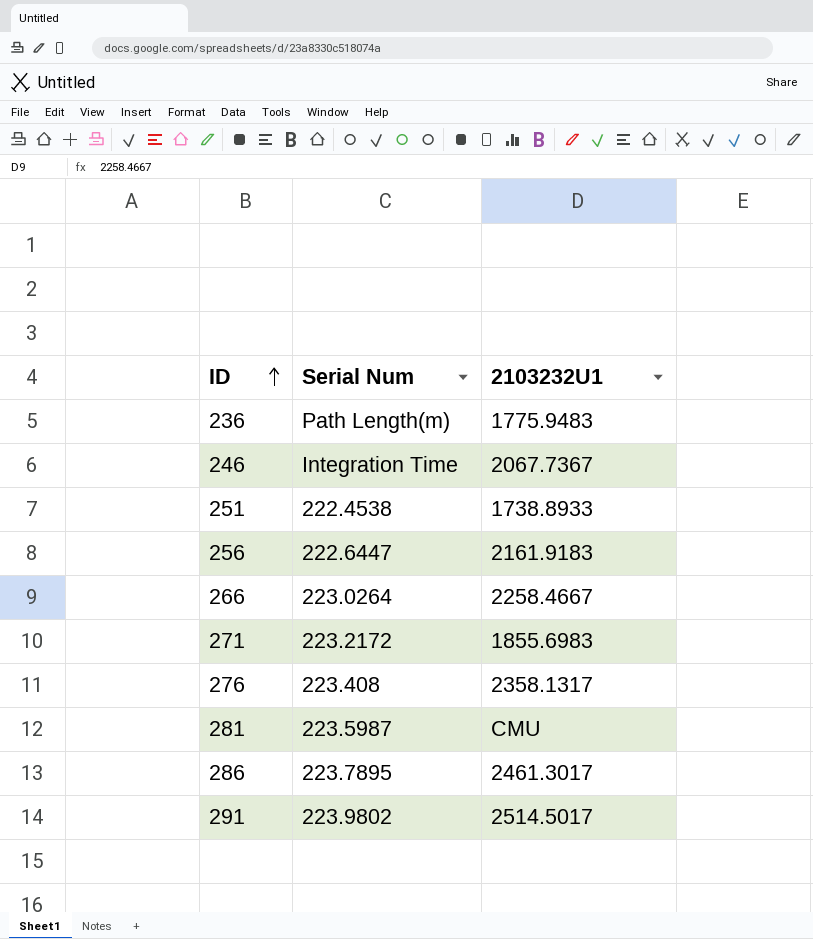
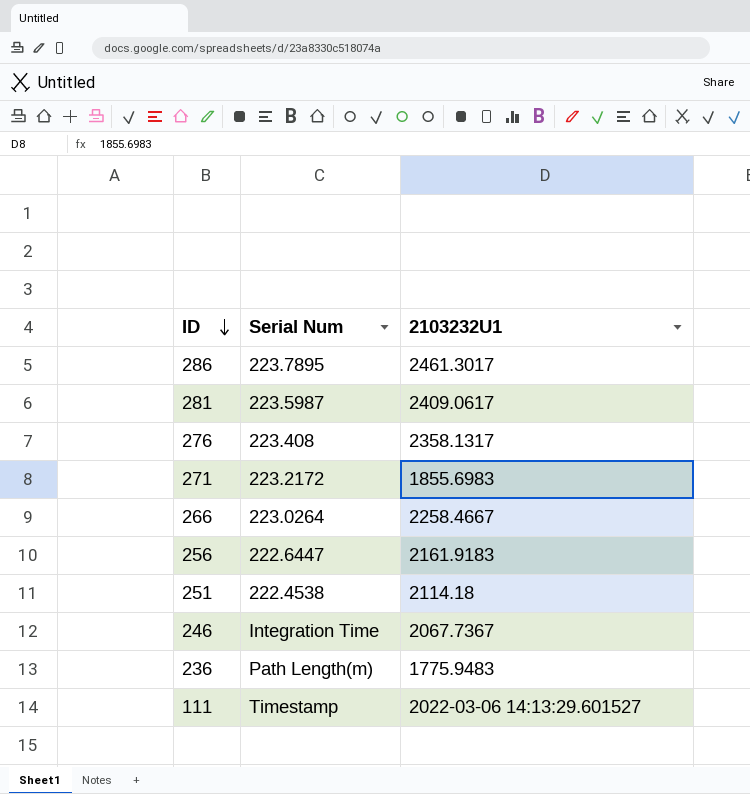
row order: ID ascending -> ID descending
row 291: 223.9802 | 2514.5017 -> none
281 | 2103232U1: CMU -> 2409.0617
251 | 2103232U1: 1738.8933 -> 2114.18
row 111: none -> Timestamp | 2022-03-06 14:13:29.601527

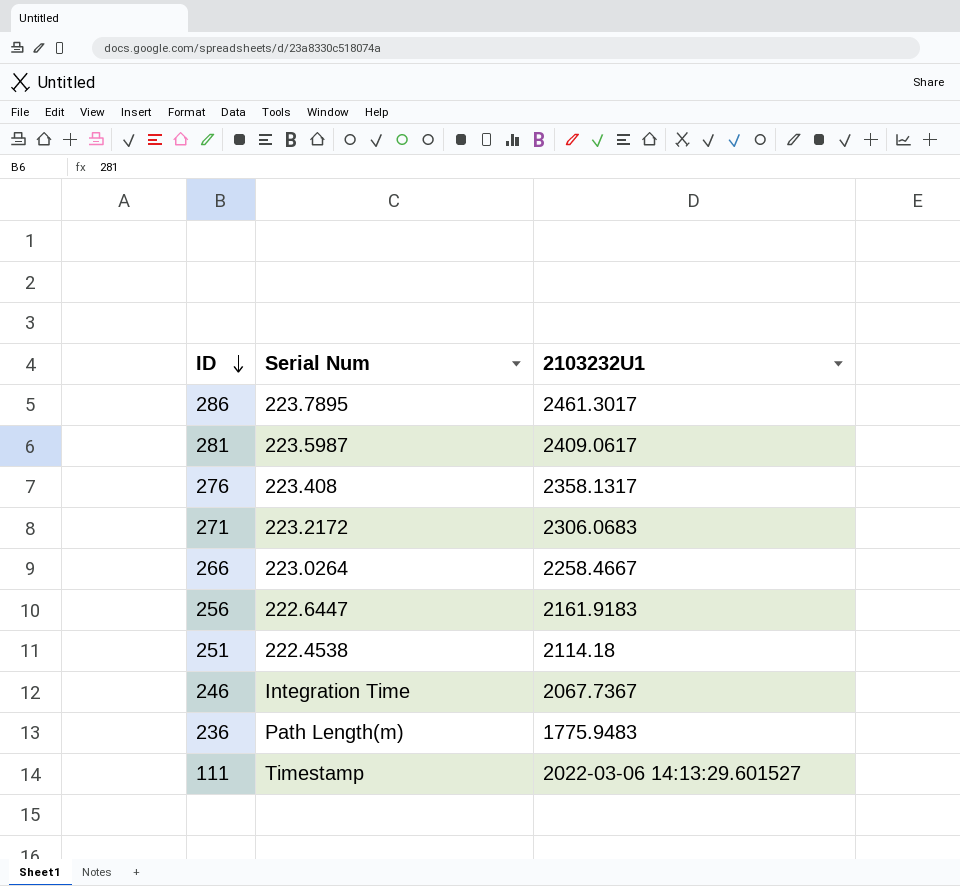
271 | 2103232U1: 1855.6983 -> 2306.0683

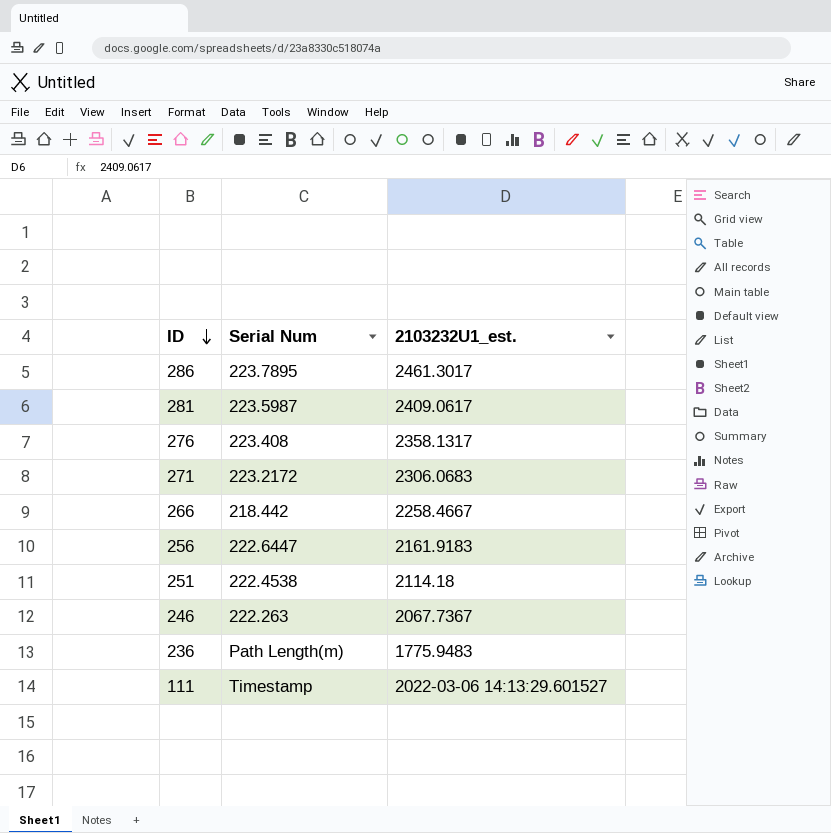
column name: 2103232U1 -> 2103232U1_est.
266 | Serial Num: 223.0264 -> 218.442
246 | Serial Num: Integration Time -> 222.263

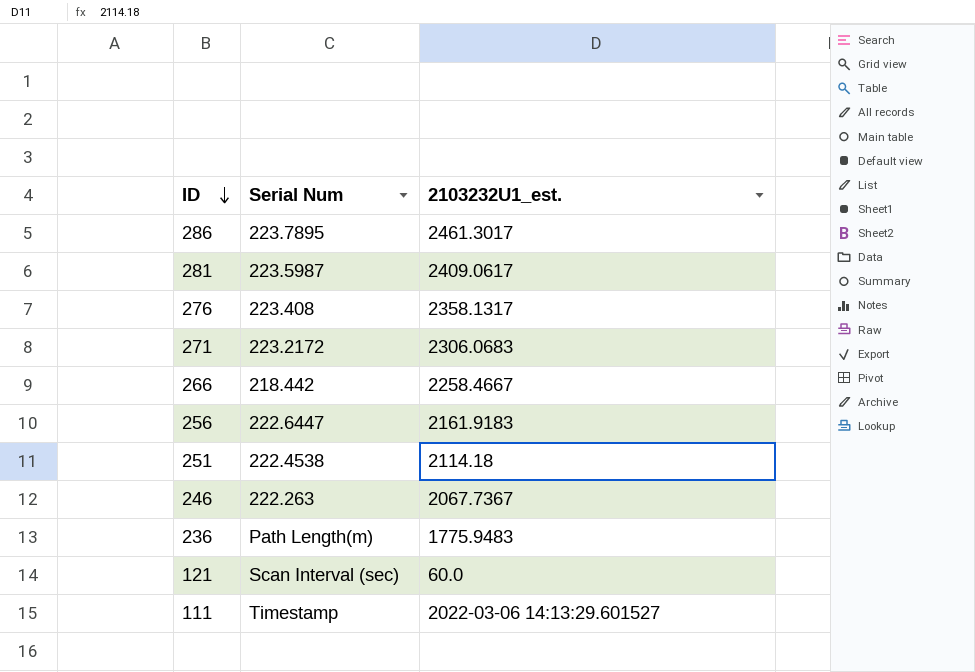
row 121: none -> Scan Interval (sec) | 60.0

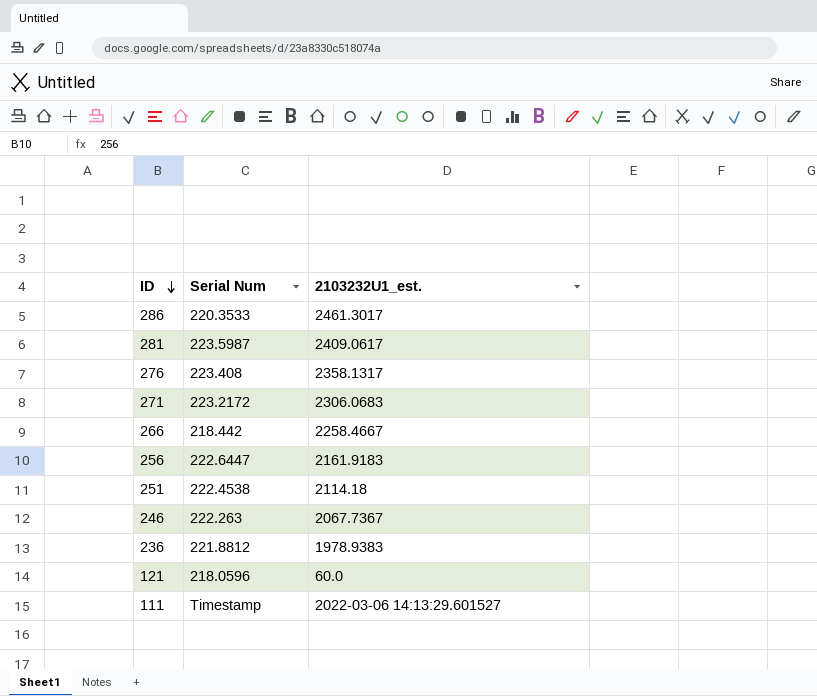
286 | Serial Num: 223.7895 -> 220.3533
236 | Serial Num: Path Length(m) -> 221.8812
236 | 2103232U1_est.: 1775.9483 -> 1978.9383
121 | Serial Num: Scan Interval (sec) -> 218.0596

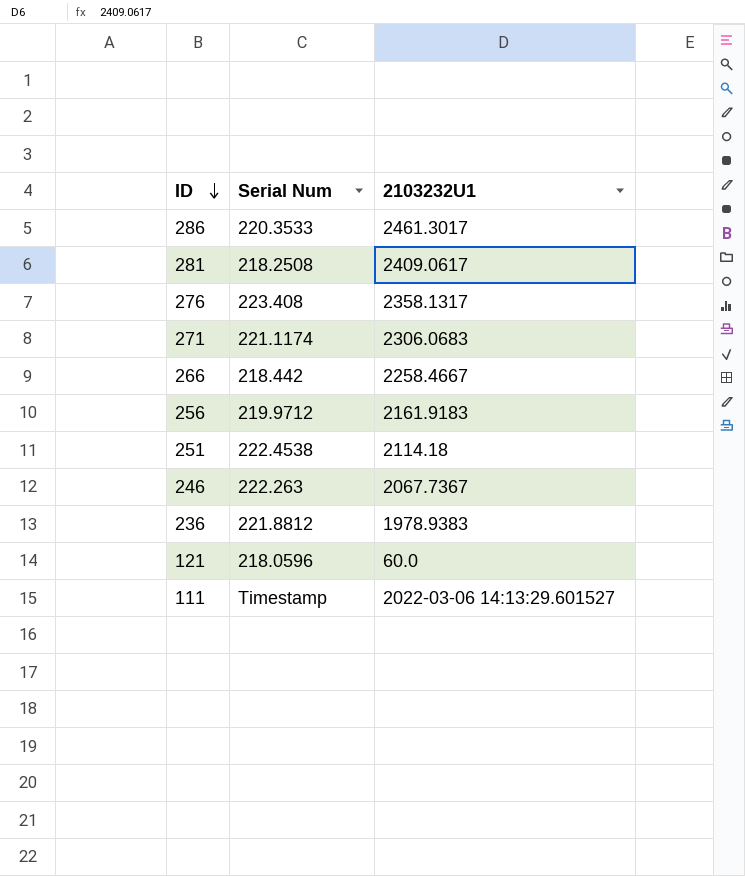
column name: 2103232U1_est. -> 2103232U1
281 | Serial Num: 223.5987 -> 218.2508
271 | Serial Num: 223.2172 -> 221.1174
256 | Serial Num: 222.6447 -> 219.9712

